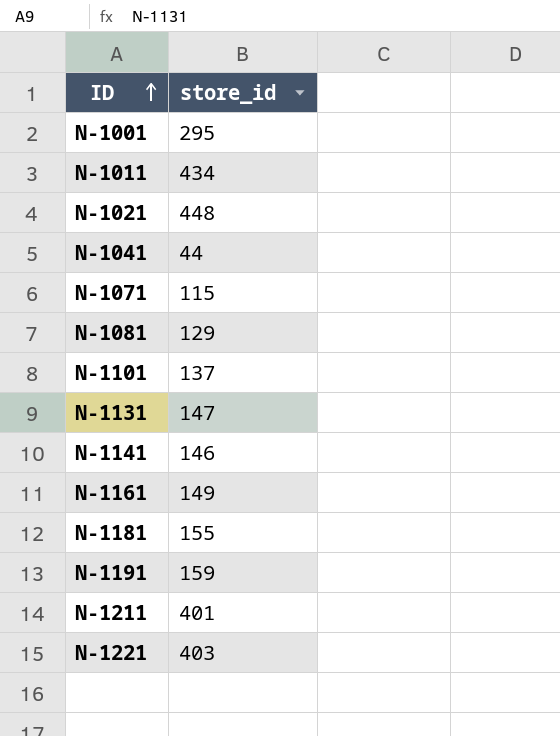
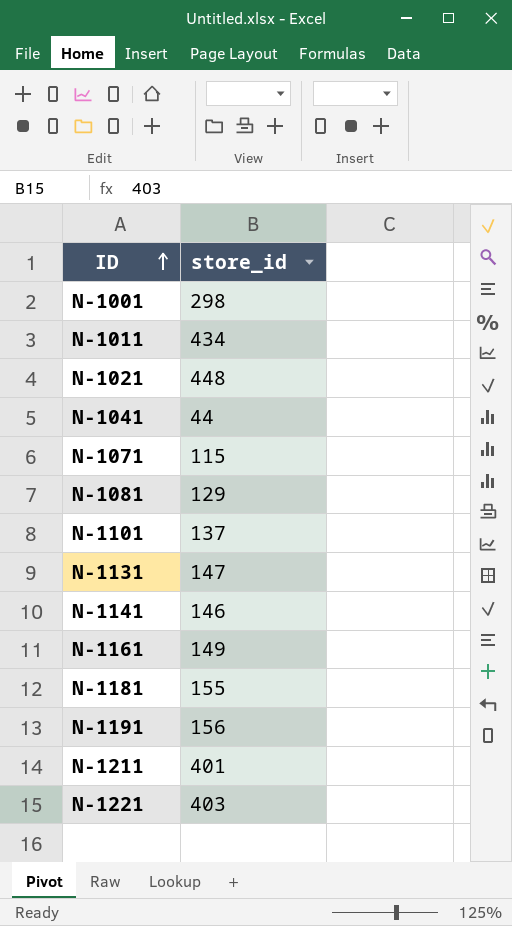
N-1001 | store_id: 295 -> 298
N-1191 | store_id: 159 -> 156

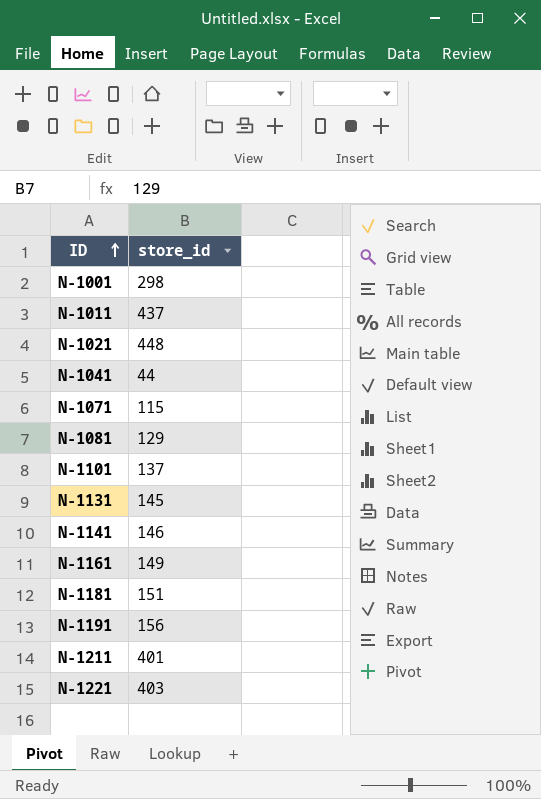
N-1011 | store_id: 434 -> 437
N-1131 | store_id: 147 -> 145
N-1181 | store_id: 155 -> 151

